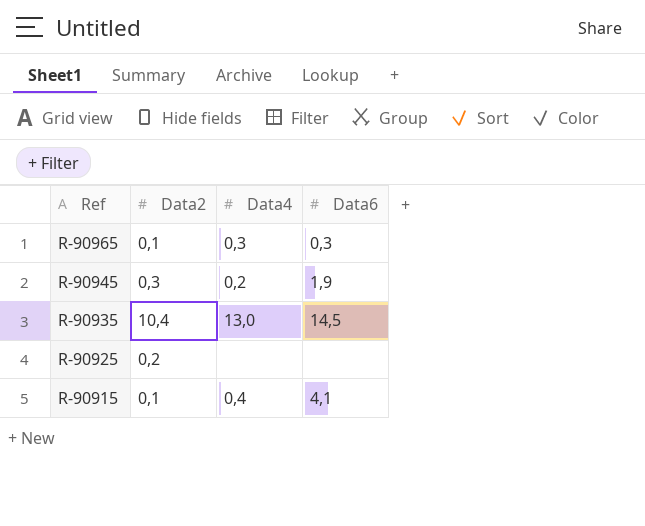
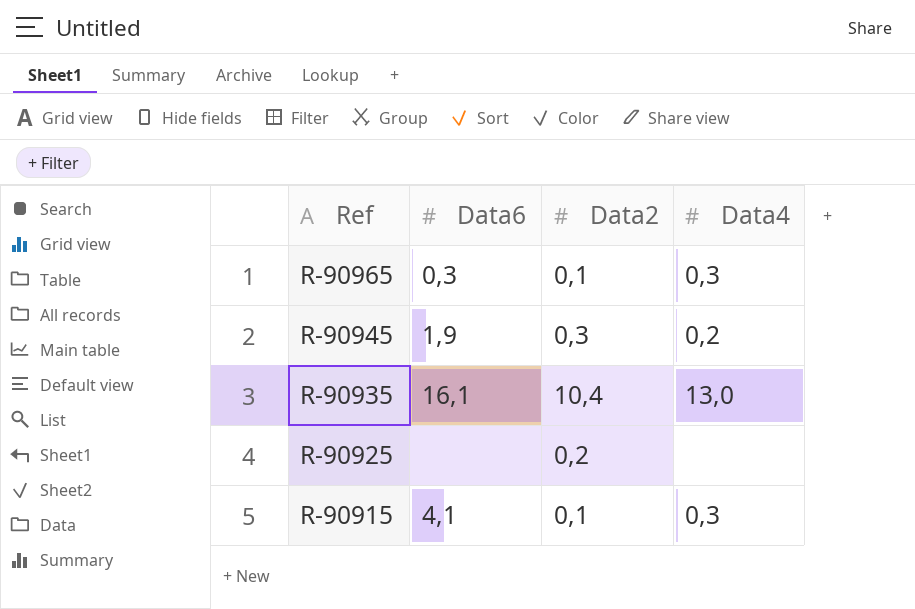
column Data6 | position: 4 -> 2
R-90935 | Data6: 14,5 -> 16,1
R-90915 | Data4: 0,4 -> 0,3

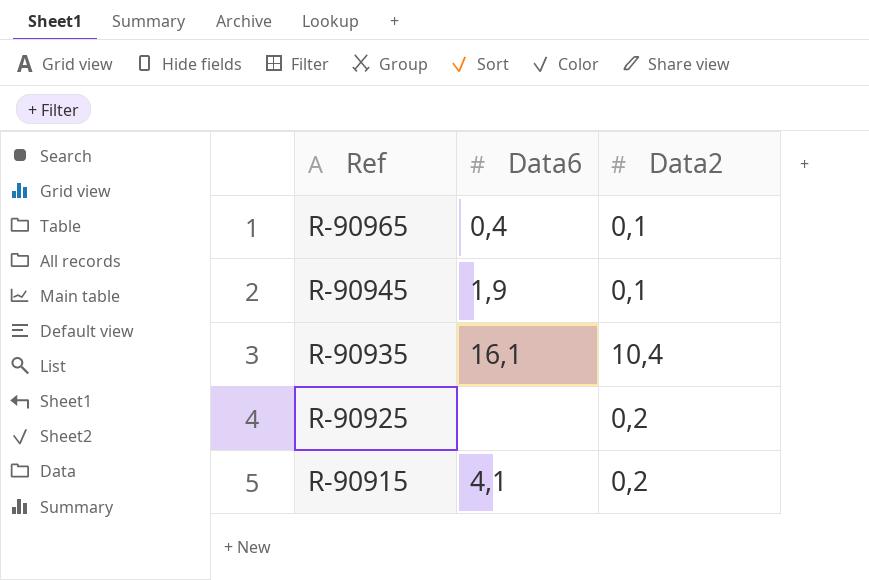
column Data4 | position: 4 -> none
R-90965 | Data6: 0,3 -> 0,4
R-90945 | Data2: 0,3 -> 0,1
R-90915 | Data2: 0,1 -> 0,2

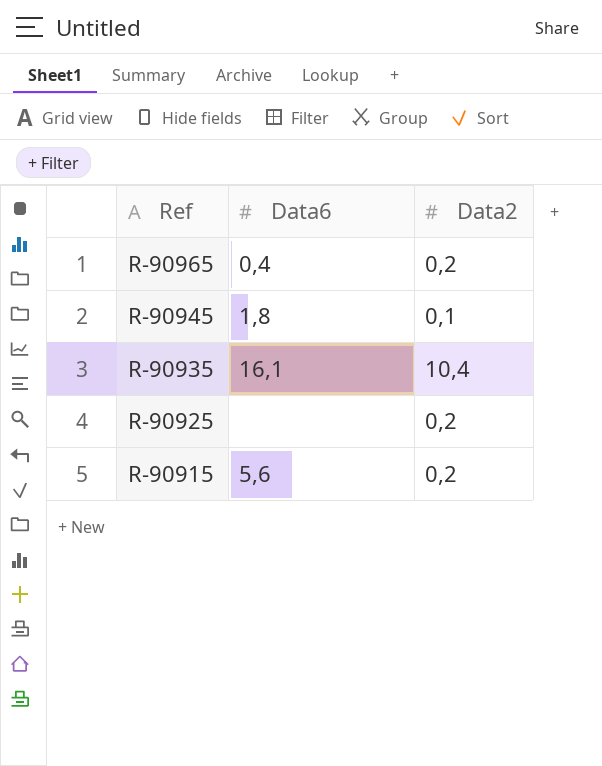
R-90965 | Data2: 0,1 -> 0,2
R-90945 | Data6: 1,9 -> 1,8
R-90915 | Data6: 4,1 -> 5,6

